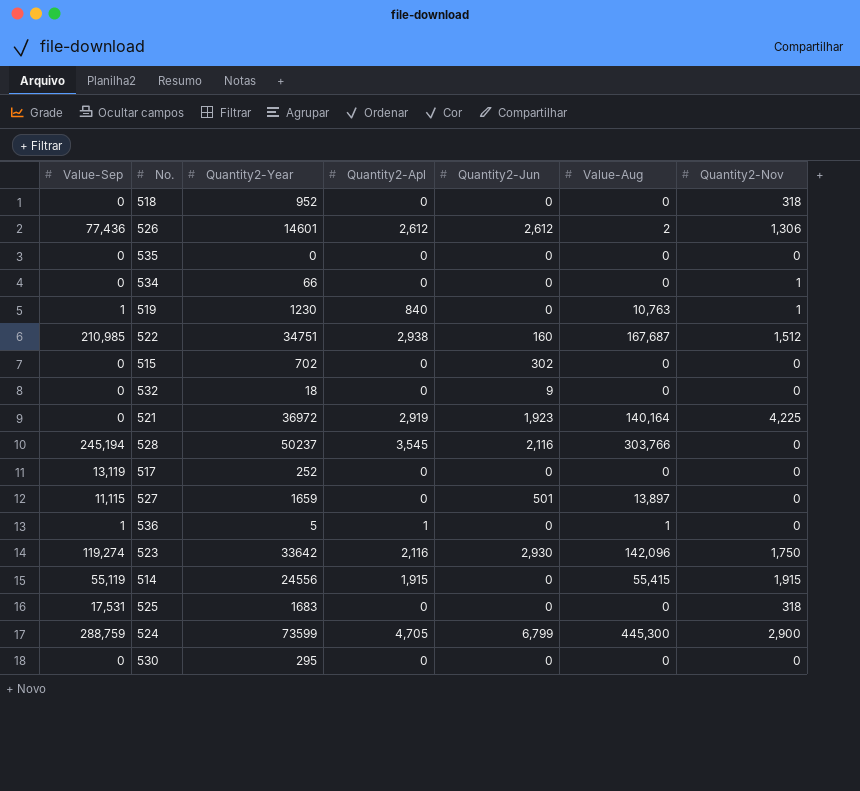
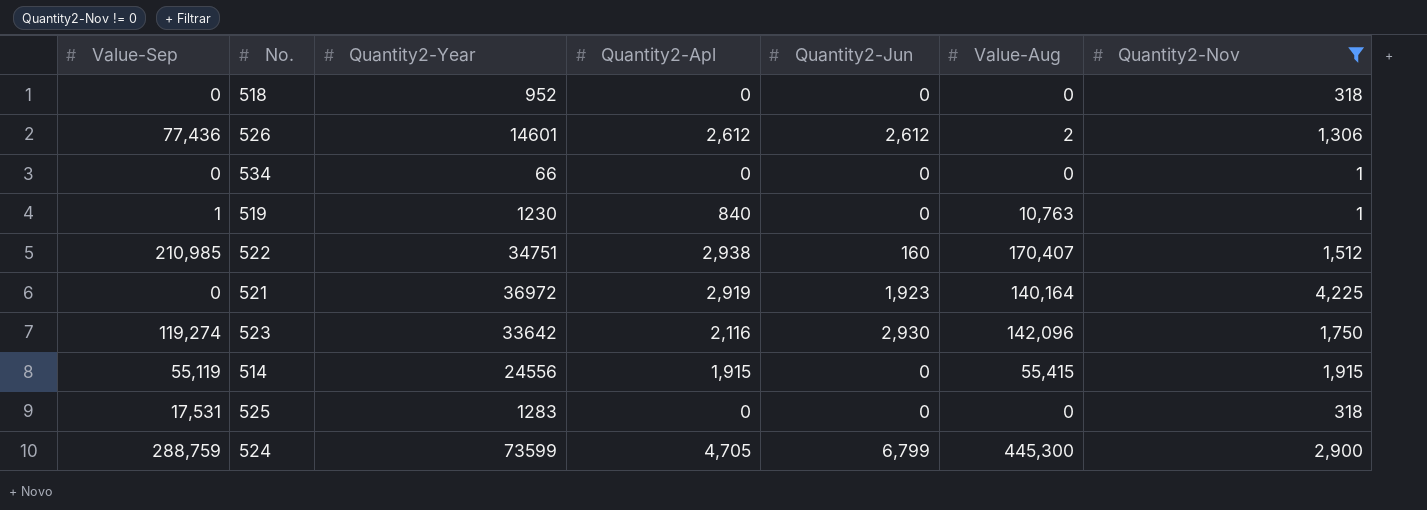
filter: none -> Quantity2-Nov != 0
522 | Value-Aug: 167,687 -> 170,407
525 | Quantity2-Year: 1683 -> 1283

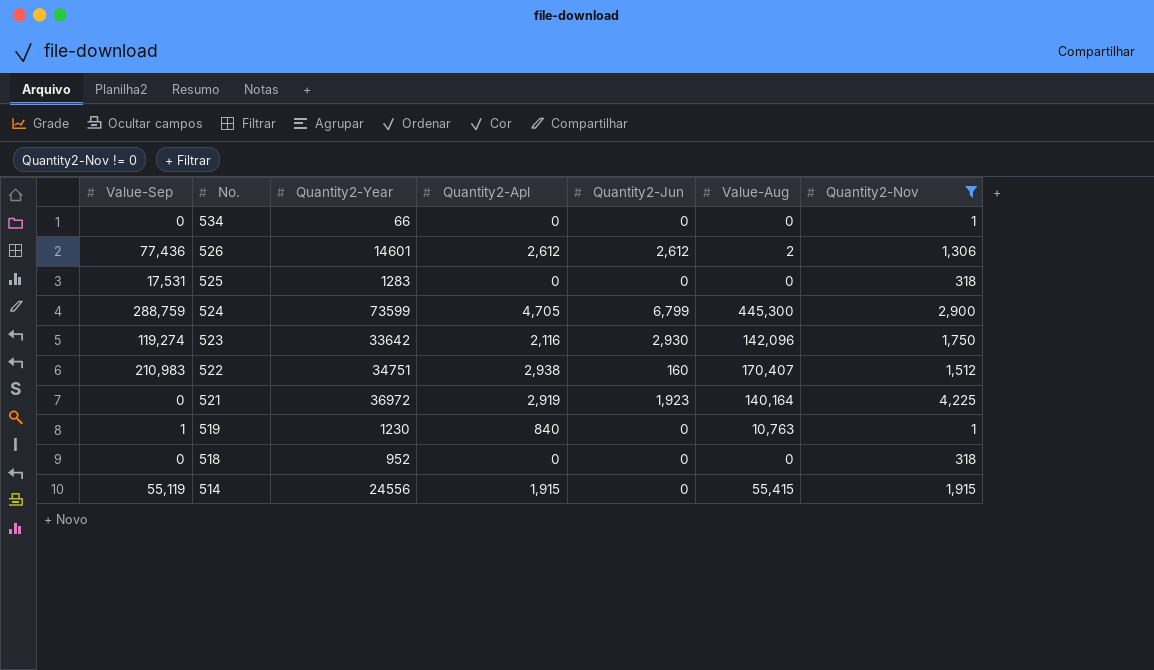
row order: none -> No. descending
522 | Value-Sep: 210,985 -> 210,983

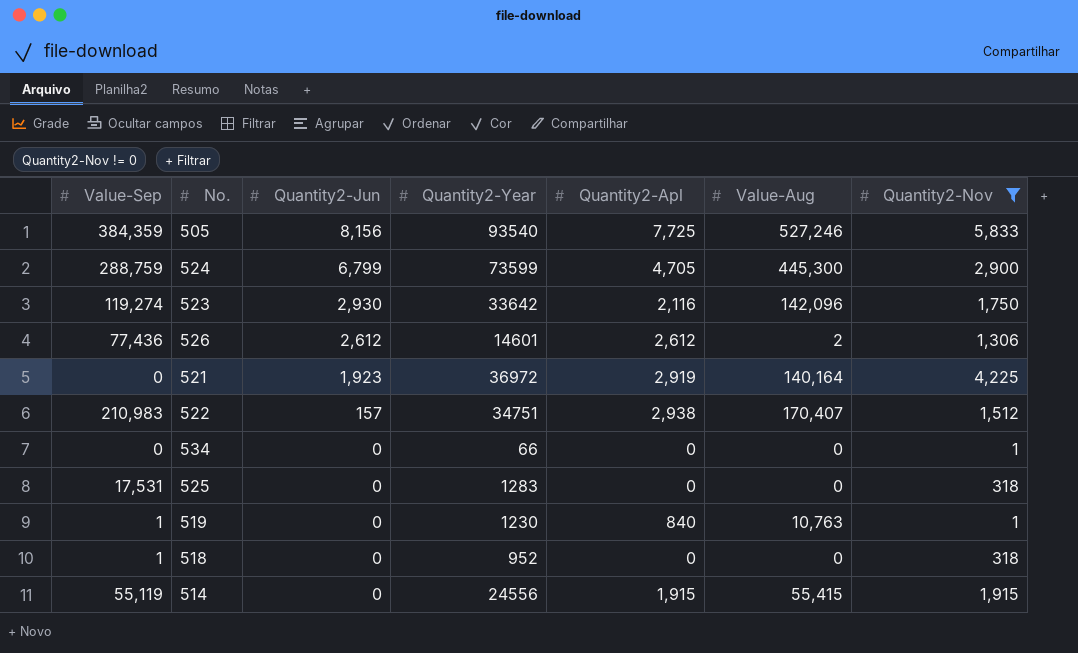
row order: No. descending -> Quantity2-Jun descending
column Quantity2-Jun | position: 5 -> 3
row 505: none -> 384,359 | 8,156 | 93540 | 7,725 | 527,246 | 5,833
522 | Quantity2-Jun: 160 -> 157
518 | Value-Sep: 0 -> 1

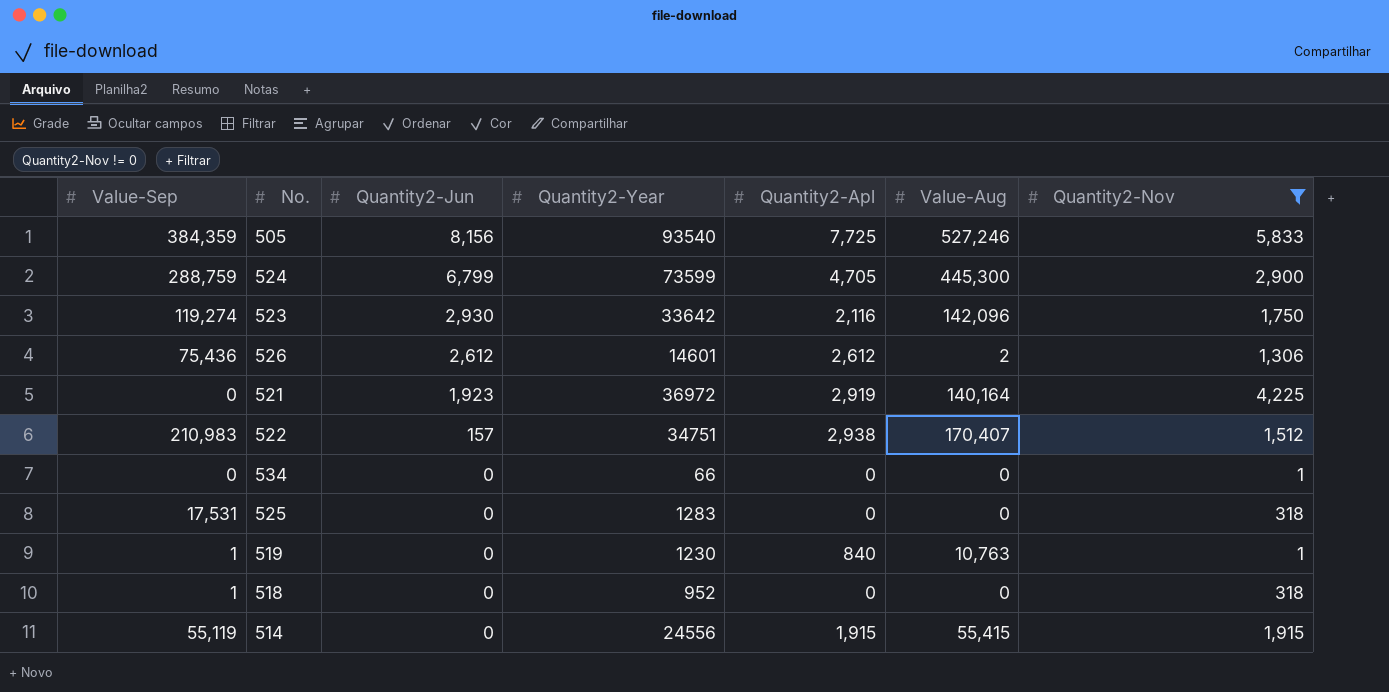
526 | Value-Sep: 77,436 -> 75,436

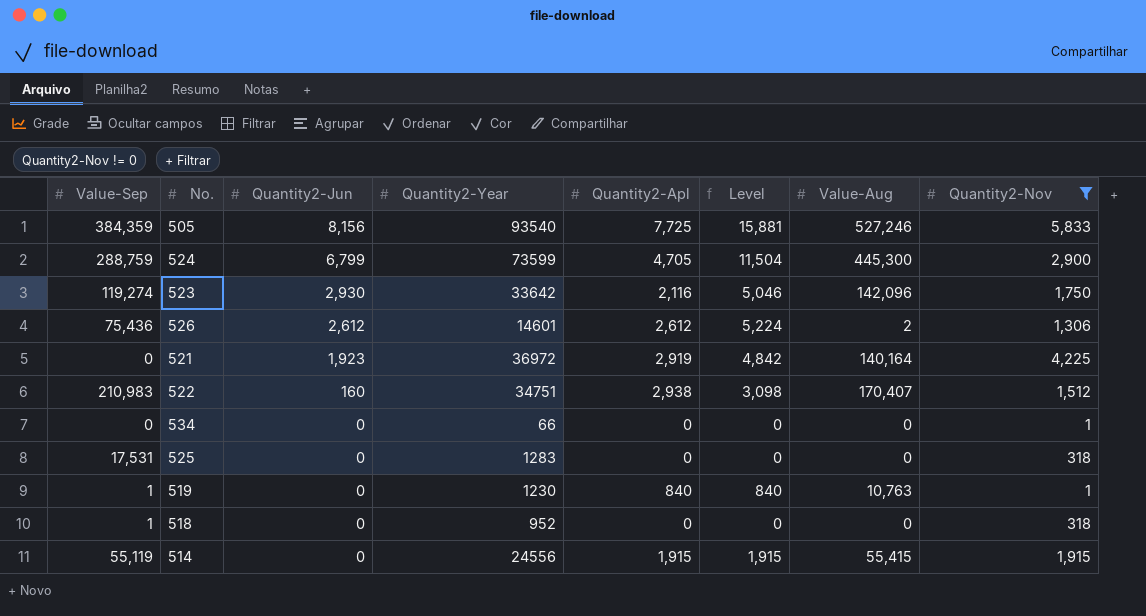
column Level | formula: none -> [Quantity2-Jun] + [Quantity2-Apl]
522 | Quantity2-Jun: 157 -> 160

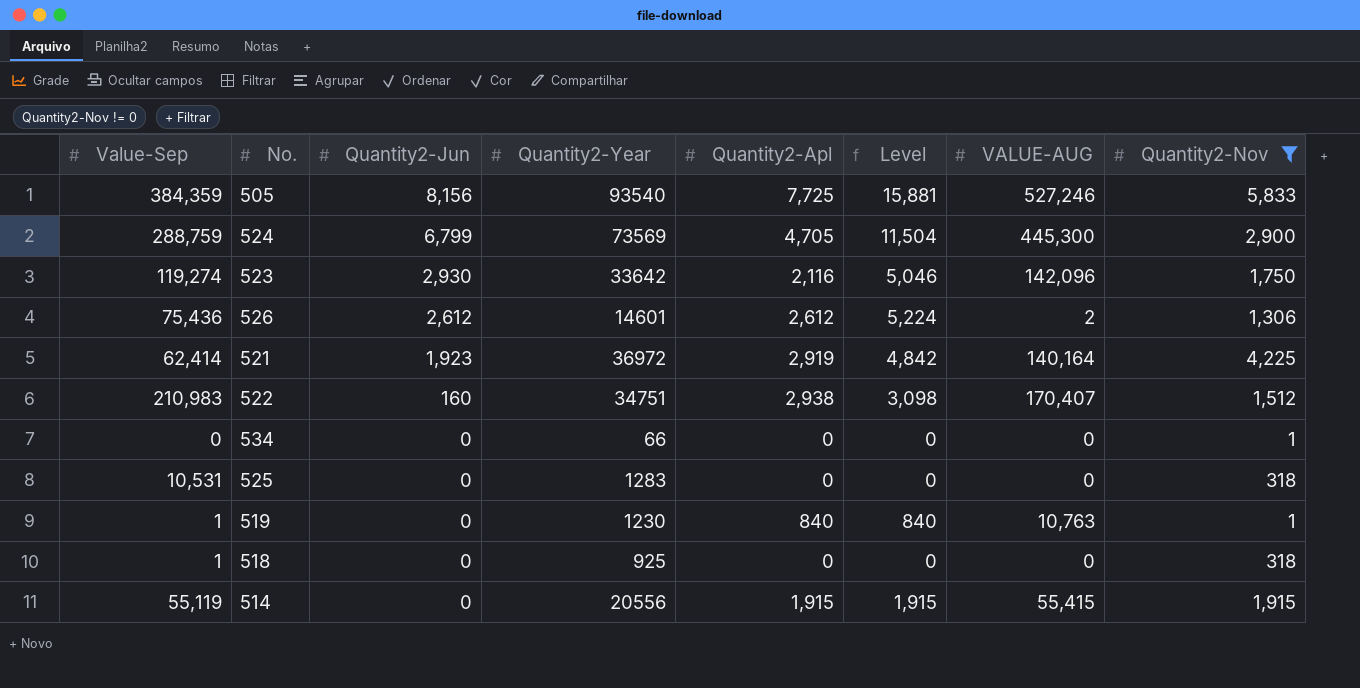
column name: Value-Aug -> VALUE-AUG
524 | Quantity2-Year: 73599 -> 73569
521 | Value-Sep: 0 -> 62,414
525 | Value-Sep: 17,531 -> 10,531
518 | Quantity2-Year: 952 -> 925
514 | Quantity2-Year: 24556 -> 20556

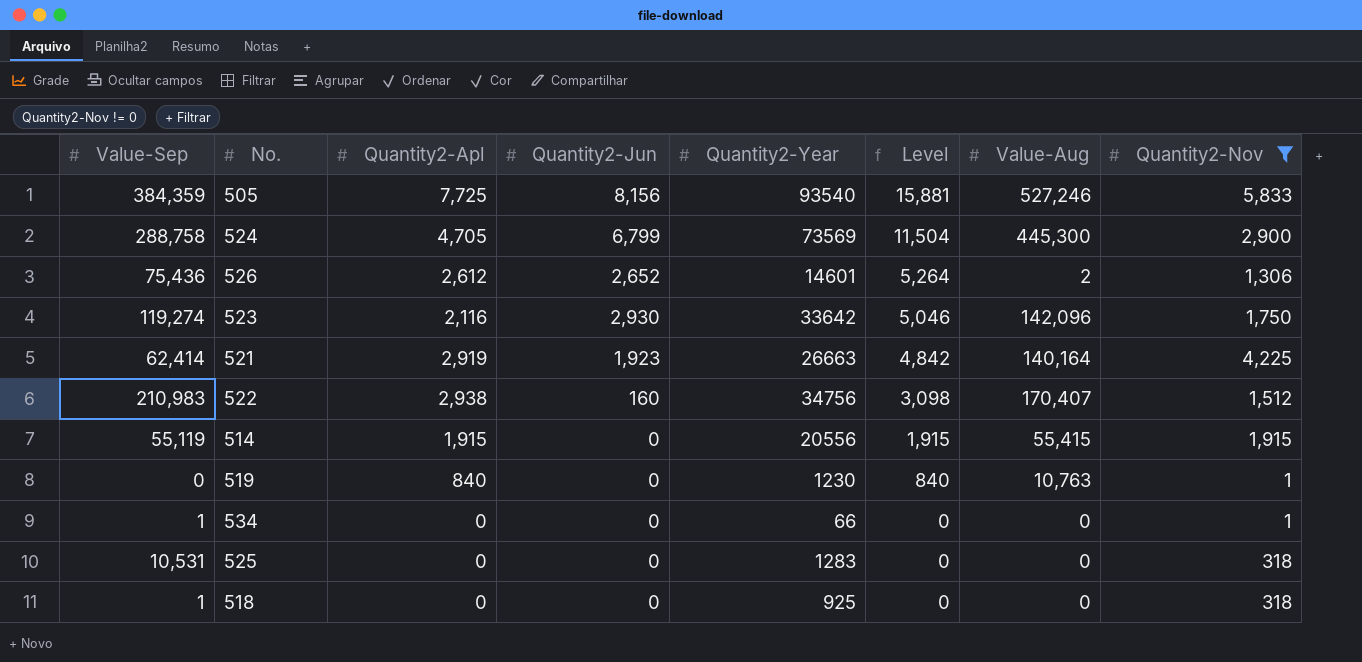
row order: Quantity2-Jun descending -> Level descending
column Quantity2-Apl | position: 5 -> 3
column name: VALUE-AUG -> Value-Aug
524 | Value-Sep: 288,759 -> 288,758
526 | Quantity2-Jun: 2,612 -> 2,652
526 | Level: 5,224 -> 5,264
521 | Quantity2-Year: 36972 -> 26663
522 | Quantity2-Year: 34751 -> 34756
519 | Value-Sep: 1 -> 0
534 | Value-Sep: 0 -> 1

